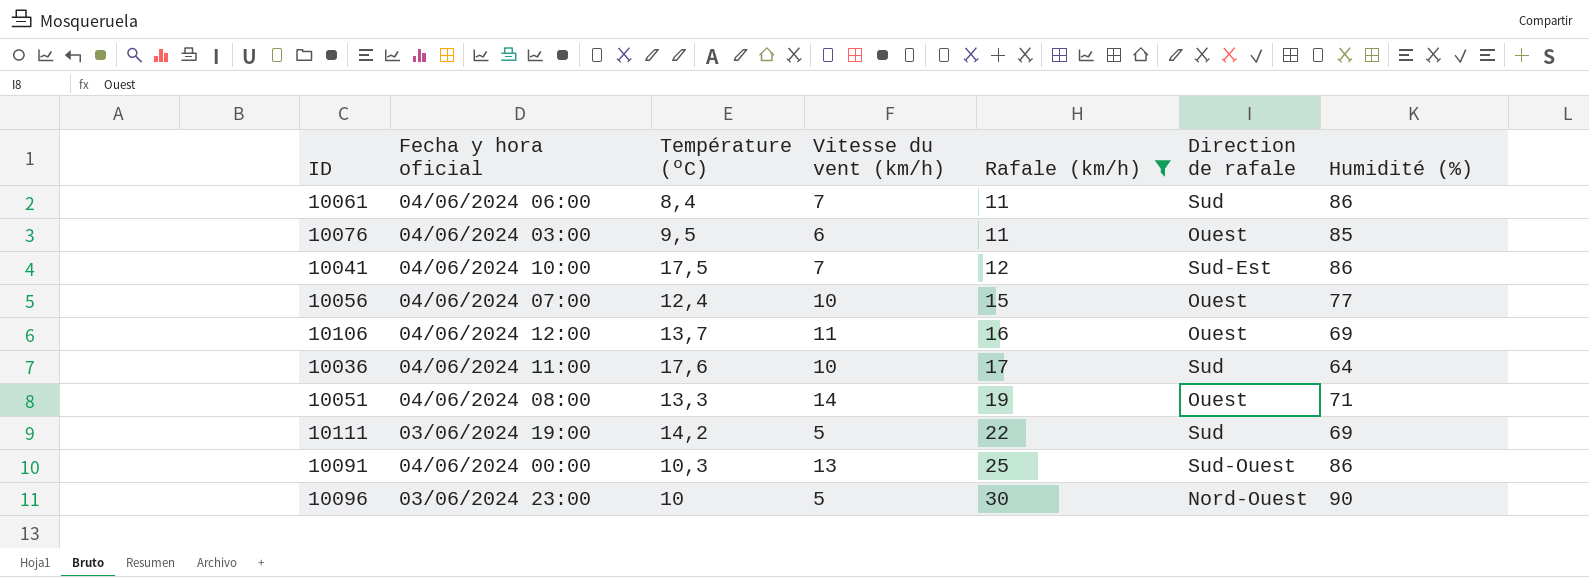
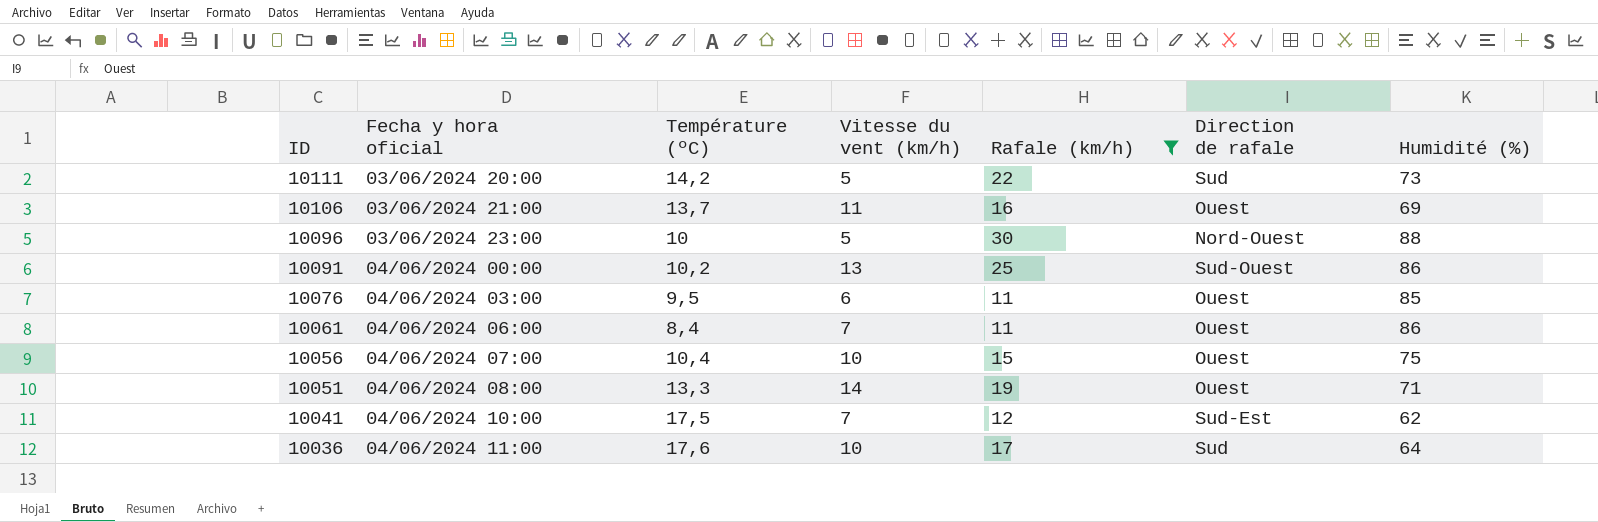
row order: Rafale (km/h) ascending -> ID descending
10111 | Fecha y hora oficial: 03/06/2024 19:00 -> 03/06/2024 20:00
10111 | Humidité (%): 69 -> 73
10106 | Fecha y hora oficial: 04/06/2024 12:00 -> 03/06/2024 21:00
10096 | Humidité (%): 90 -> 88
10091 | Température (ºC): 10,3 -> 10,2
10061 | Direction de rafale: Sud -> Ouest
10056 | Température (ºC): 12,4 -> 10,4
10056 | Humidité (%): 77 -> 75
10041 | Humidité (%): 86 -> 62

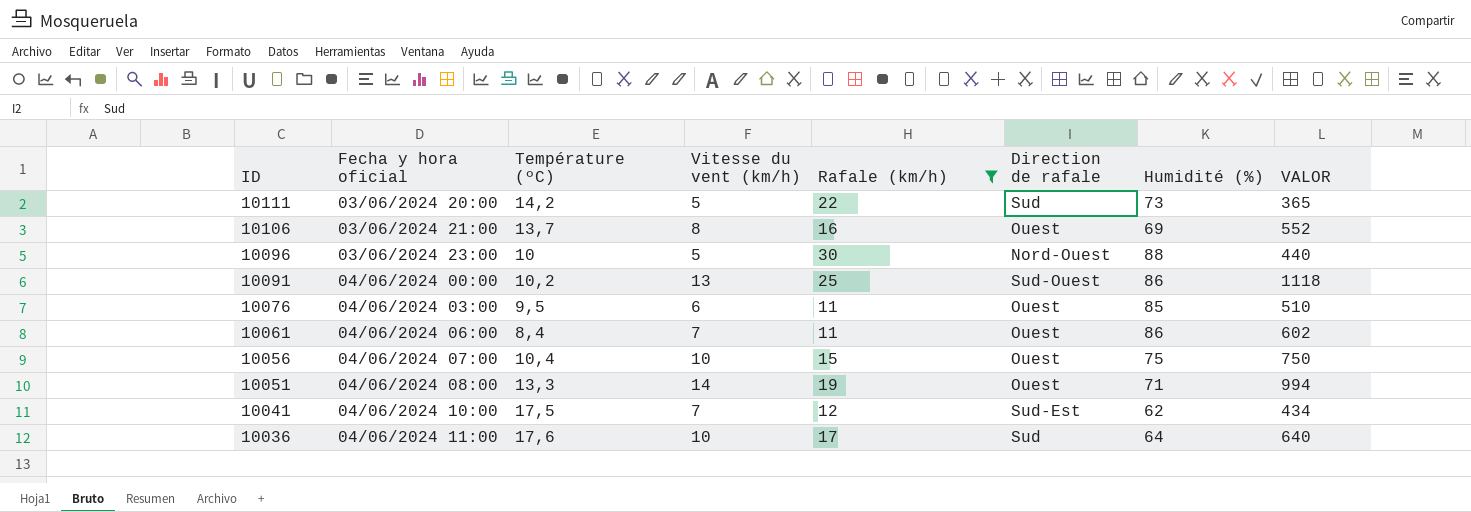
column VALOR | formula: none -> [Vitesse du vent (km/h)] * [Humidité (%)]
10106 | Vitesse du vent (km/h): 11 -> 8

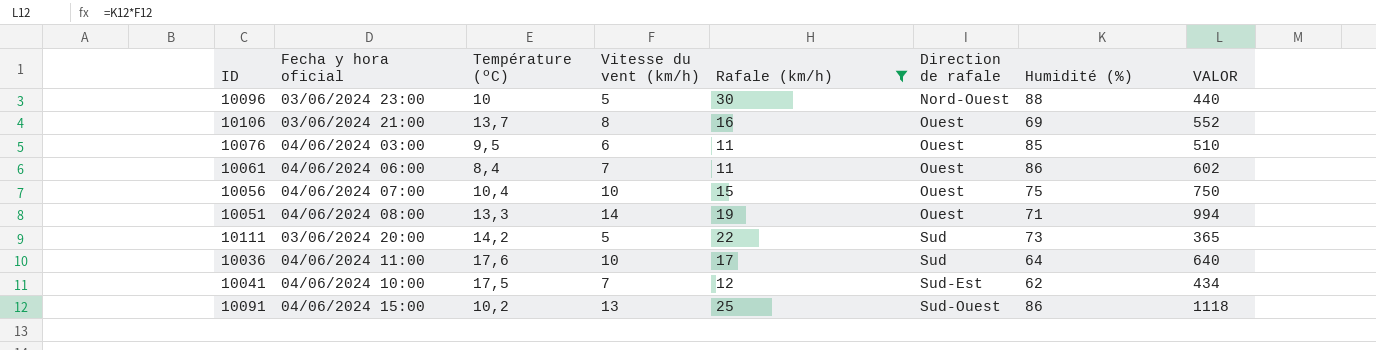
row order: ID descending -> Direction de rafale ascending
10091 | Fecha y hora oficial: 04/06/2024 00:00 -> 04/06/2024 15:00

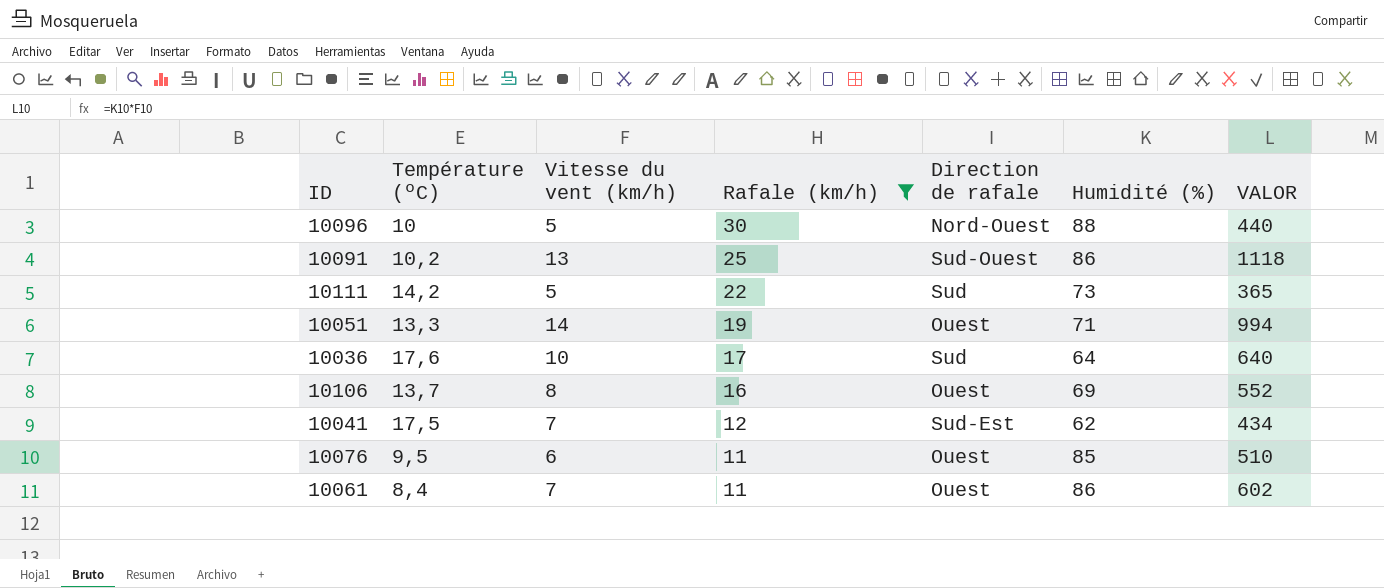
row order: Direction de rafale ascending -> Rafale (km/h) descending
column Fecha y hora oficial | position: 2 -> none
row 10056: 04/06/2024 07:00 | 10,4 | 10 | 15 | Ouest | 75 | 750 -> none

